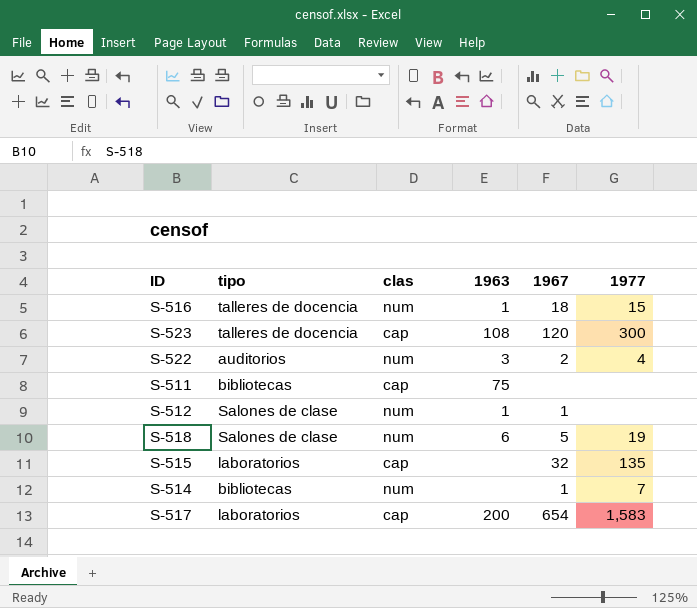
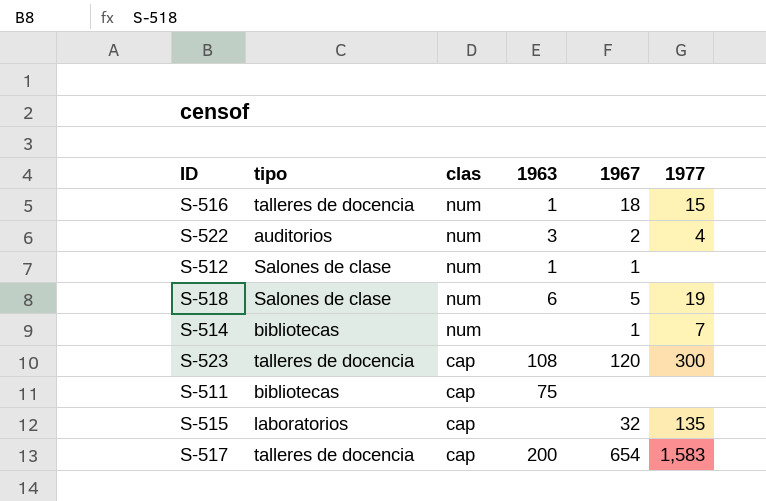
row order: none -> clas descending
S-517 | tipo: laboratorios -> talleres de docencia

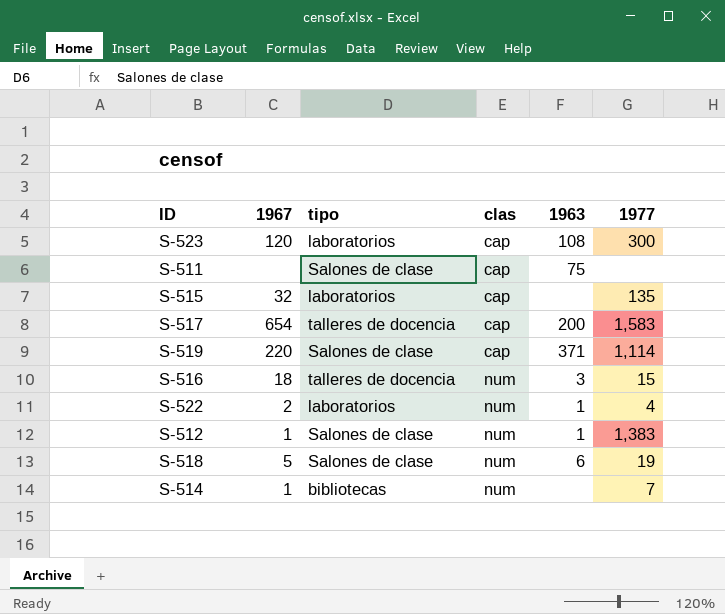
row order: clas descending -> clas ascending
column 1967 | position: 5 -> 2
S-523 | tipo: talleres de docencia -> laboratorios
S-511 | tipo: bibliotecas -> Salones de clase
row S-519: none -> 220 | Salones de clase | cap | 371 | 1,114
S-516 | 1963: 1 -> 3
S-522 | tipo: auditorios -> laboratorios
S-522 | 1963: 3 -> 1
S-512 | 1977: none -> 1,383

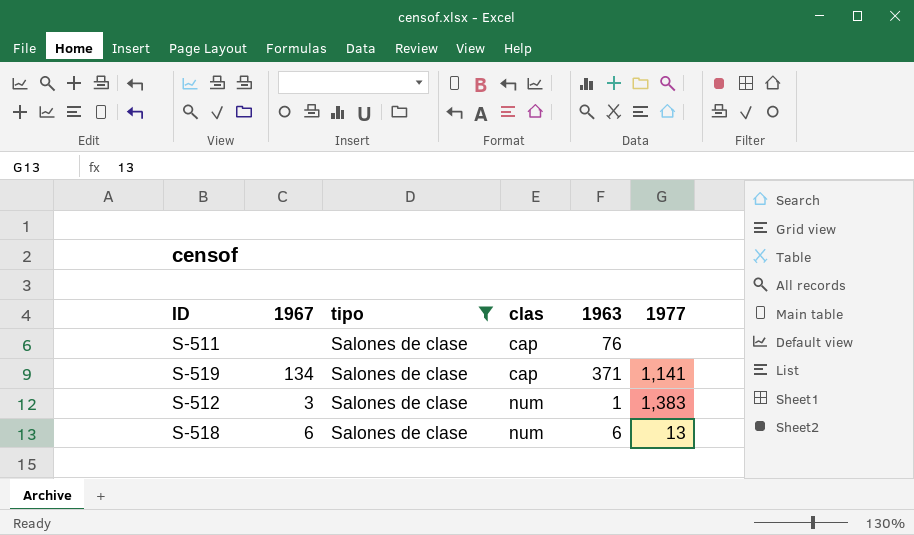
filter: none -> tipo = Salones de clase
S-511 | 1963: 75 -> 76
S-519 | 1967: 220 -> 134
S-519 | 1977: 1,114 -> 1,141
S-512 | 1967: 1 -> 3
S-518 | 1967: 5 -> 6
S-518 | 1977: 19 -> 13

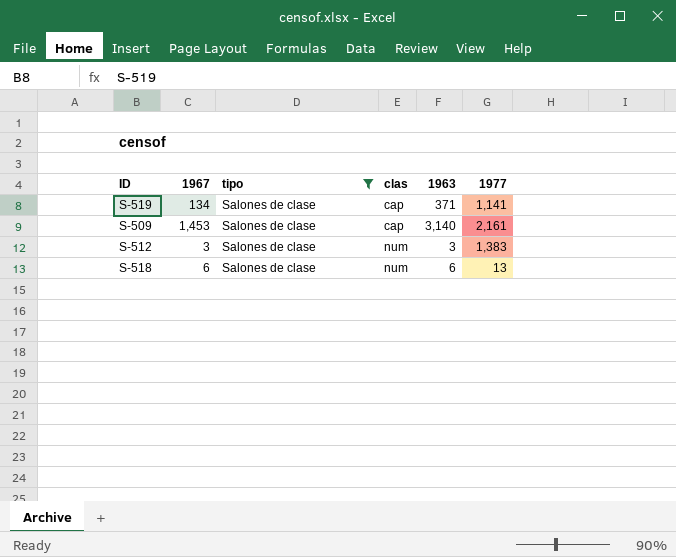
row S-511: none | Salones de clase | cap | 76 | none -> none
row S-509: none -> 1,453 | Salones de clase | cap | 3,140 | 2,161
S-512 | 1963: 1 -> 3

